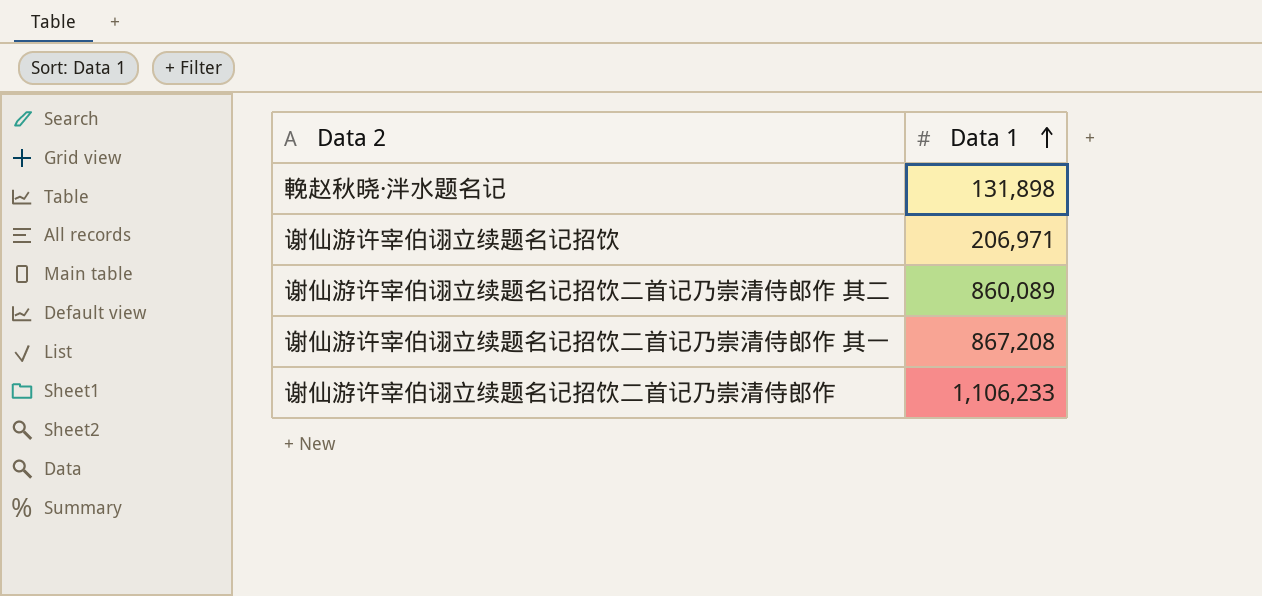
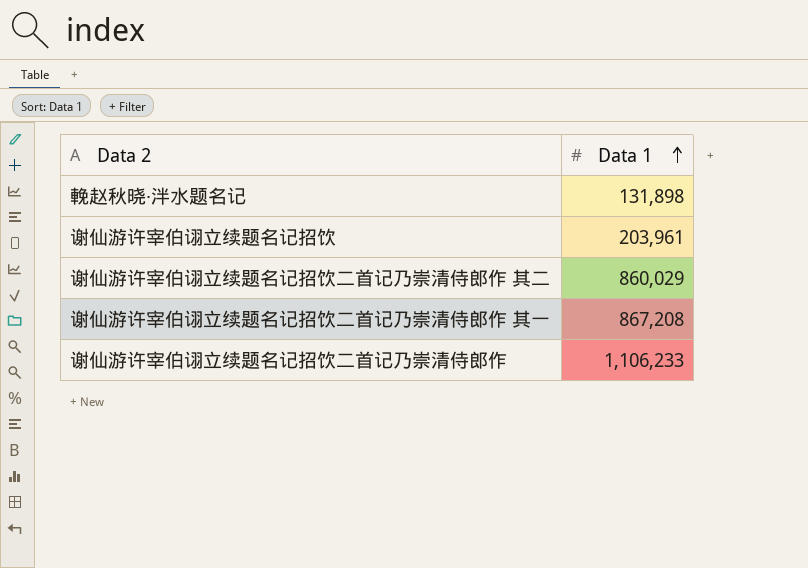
谢仙游许宰伯诩立续题名记招饮 | Data 1: 206,971 -> 203,961
谢仙游许宰伯诩立续题名记招饮二首记乃崇清侍郎作 其二 | Data 1: 860,089 -> 860,029

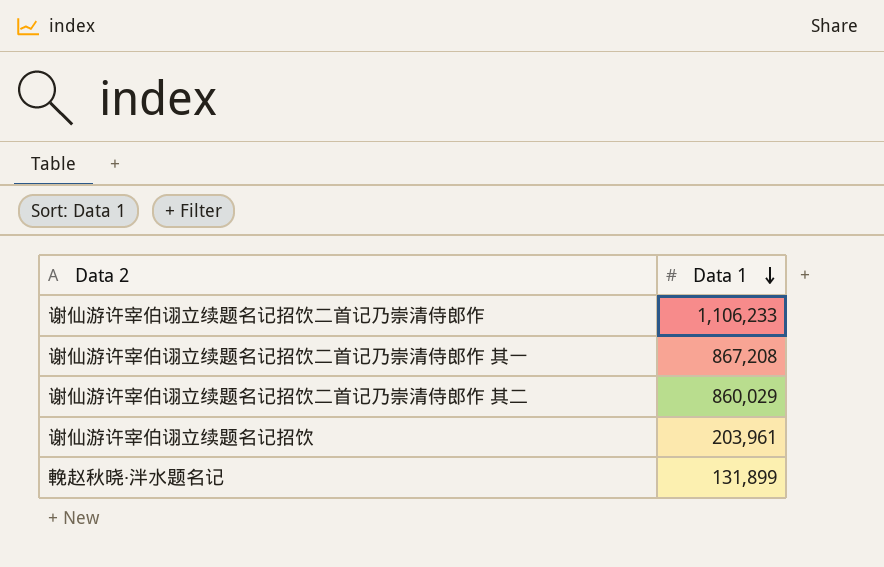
row order: Data 1 ascending -> Data 1 descending
輓赵秋晓·泮水题名记 | Data 1: 131,898 -> 131,899

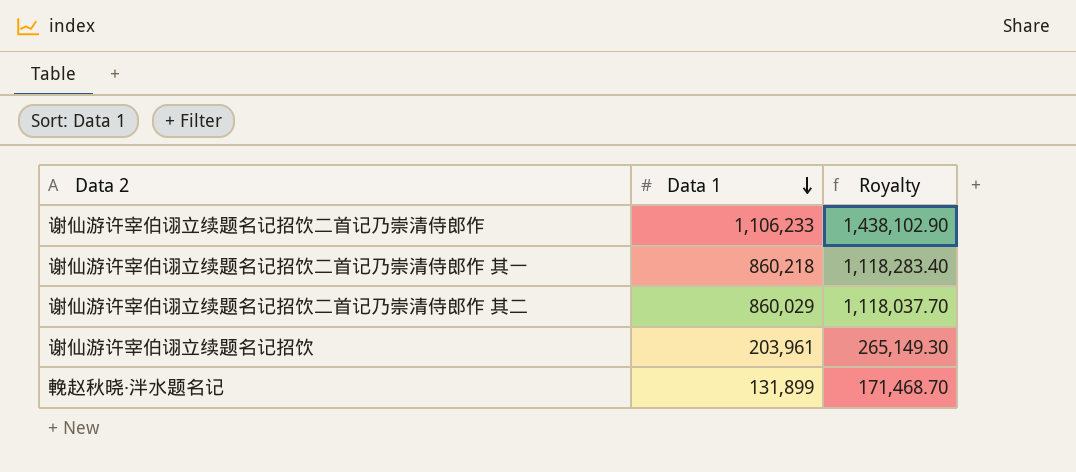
column Royalty | formula: none -> [Data 1] * 1.3
谢仙游许宰伯诩立续题名记招饮二首记乃崇清侍郎作 其一 | Data 1: 867,208 -> 860,218

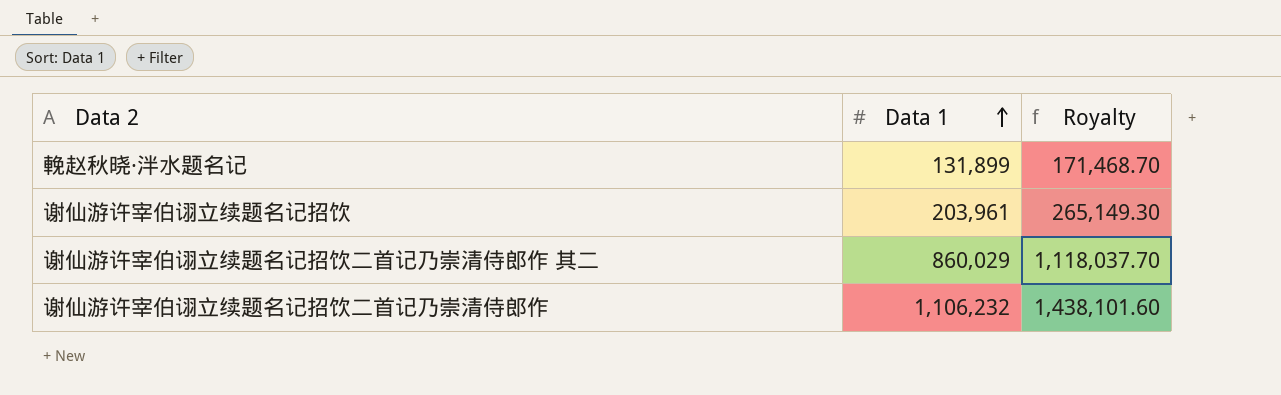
row order: Data 1 descending -> Data 1 ascending
row 谢仙游许宰伯诩立续题名记招饮二首记乃崇清侍郎作 其一: 860,218 | 1,118,283.40 -> none
谢仙游许宰伯诩立续题名记招饮二首记乃崇清侍郎作 | Data 1: 1,106,233 -> 1,106,232
谢仙游许宰伯诩立续题名记招饮二首记乃崇清侍郎作 | Royalty: 1,438,102.90 -> 1,438,101.60

